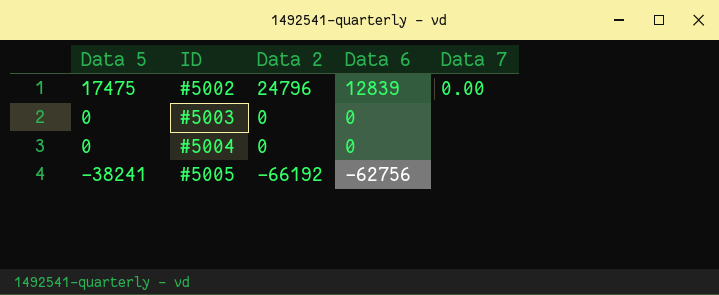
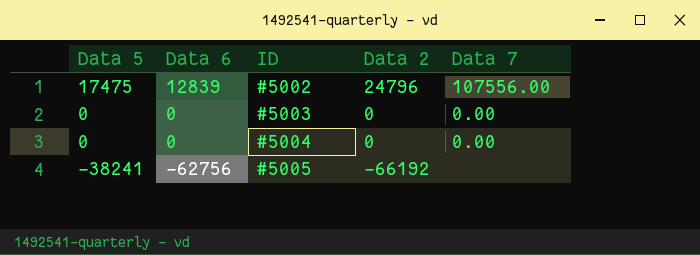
column Data 6 | position: 4 -> 2
#5002 | Data 7: 0.00 -> 107556.00
#5003 | Data 7: none -> 0.00
#5004 | Data 7: none -> 0.00

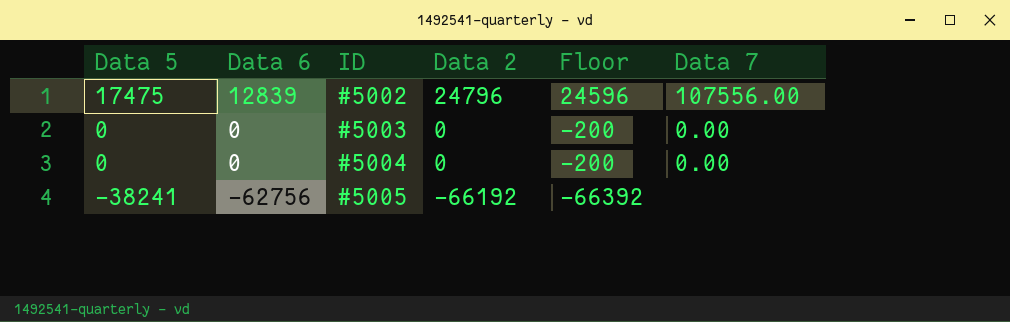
column Floor | formula: none -> [Data 2] - 200

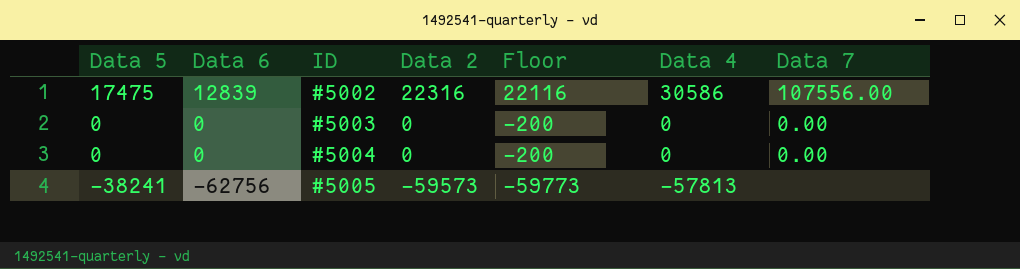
column Data 4 | position: none -> 6
#5002 | Data 2: 24796 -> 22316
#5002 | Floor: 24596 -> 22116
#5005 | Data 2: -66192 -> -59573
#5005 | Floor: -66392 -> -59773

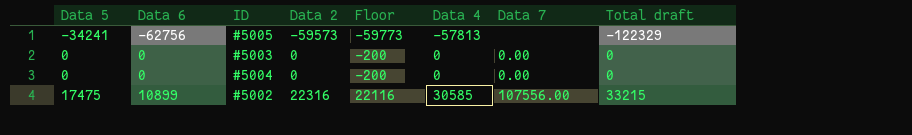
row order: Data 5 descending -> Data 5 ascending
column Total draft | formula: none -> [Data 6] + [Data 2]
#5005 | Data 5: -38241 -> -34241
#5002 | Data 6: 12839 -> 10899
#5002 | Data 4: 30586 -> 30585

